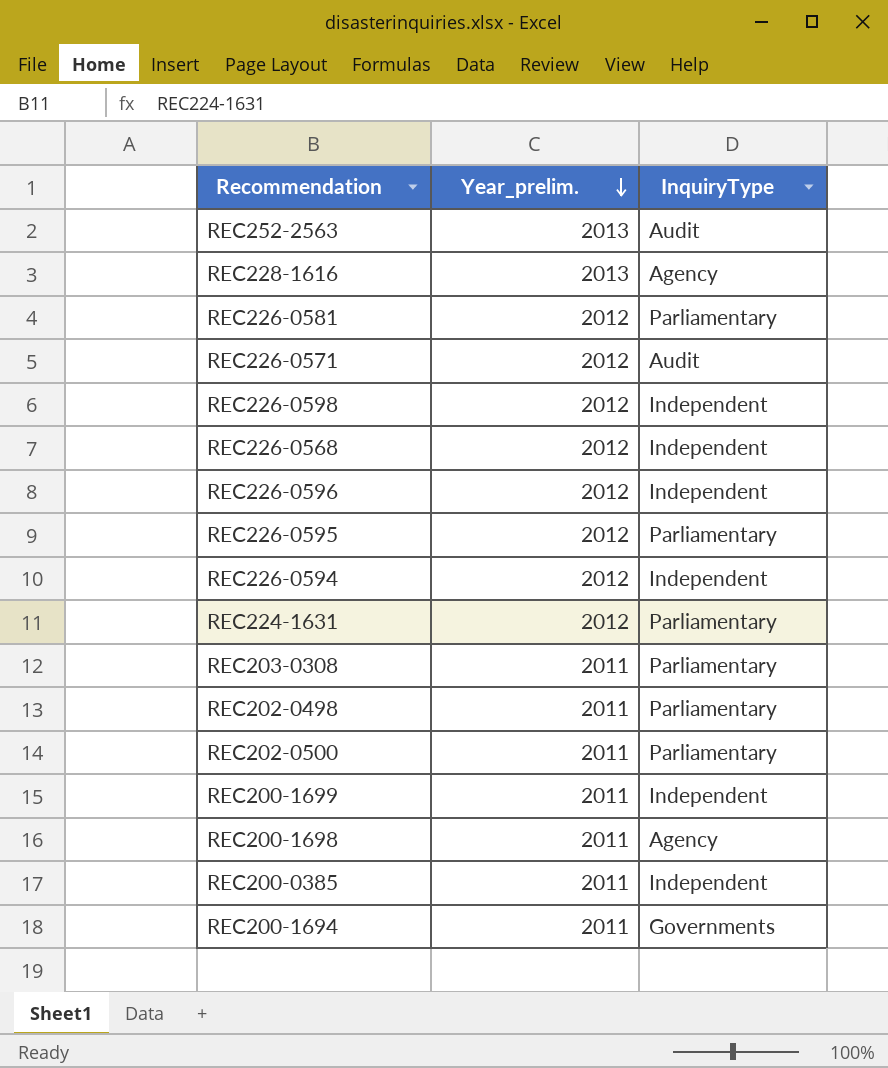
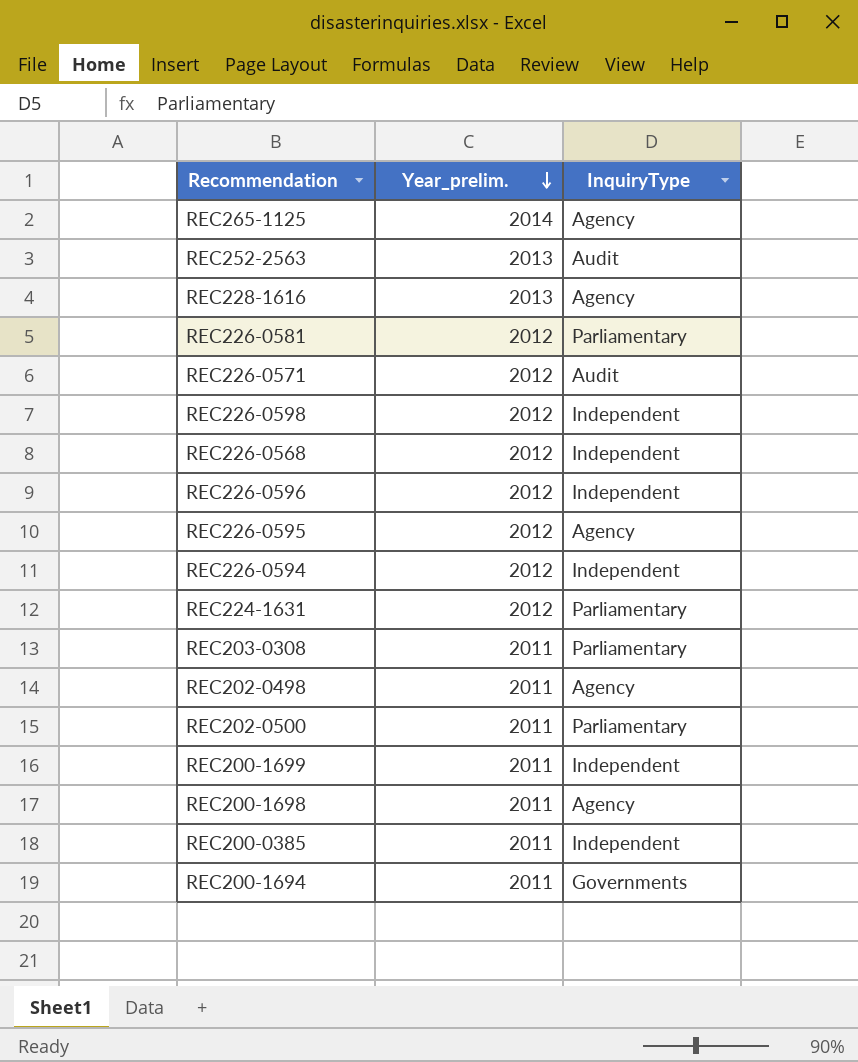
row REC265-1125: none -> 2014 | Agency
REC226-0595 | InquiryType: Parliamentary -> Agency
REC202-0498 | InquiryType: Parliamentary -> Agency

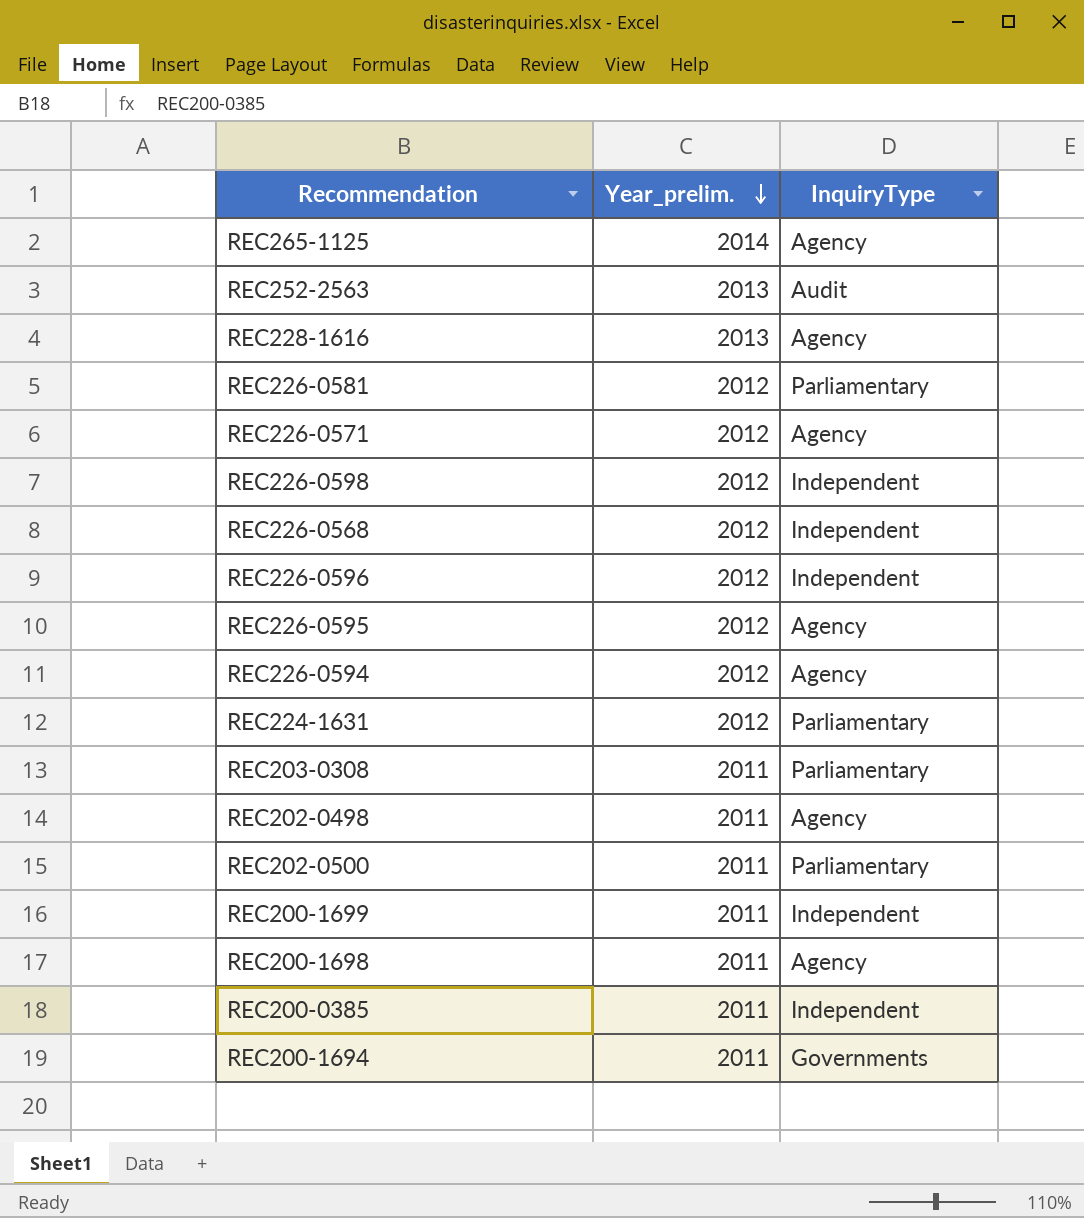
REC226-0571 | InquiryType: Audit -> Agency
REC226-0594 | InquiryType: Independent -> Agency

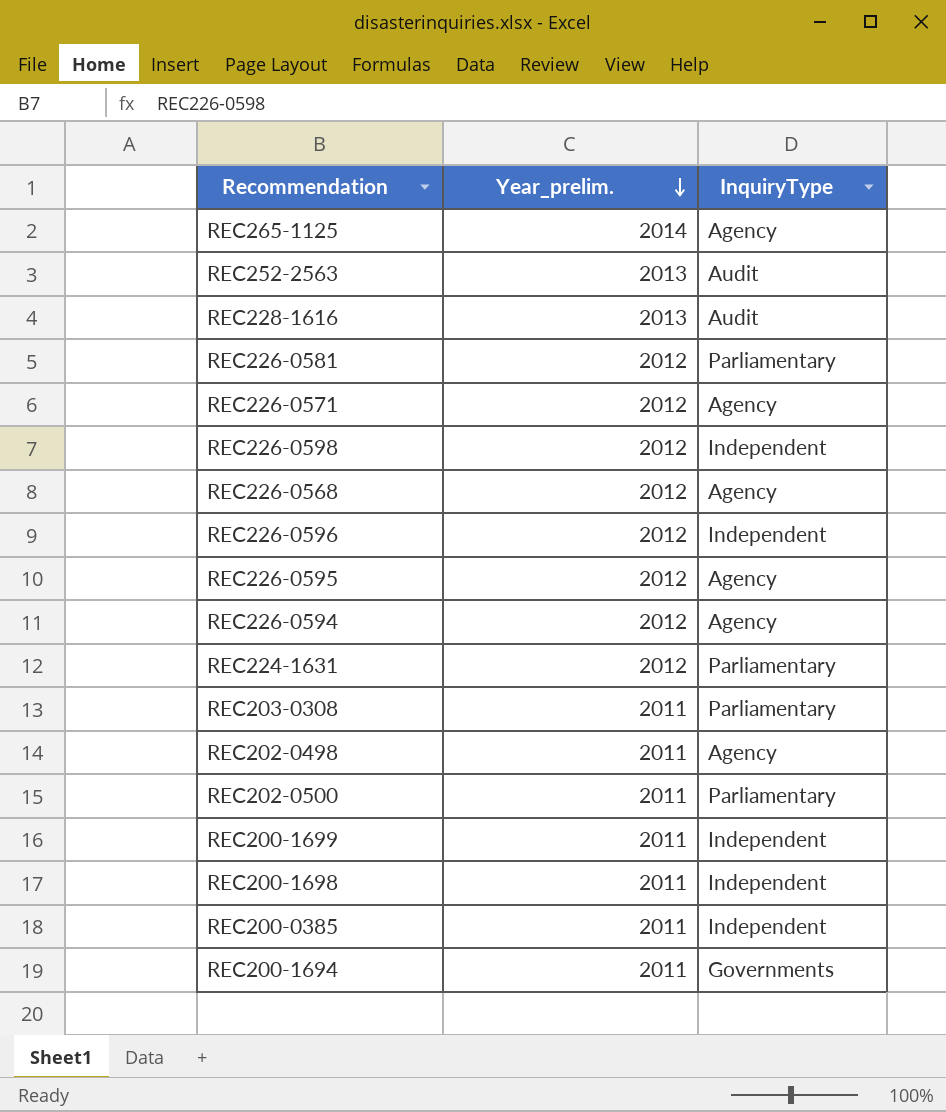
REC228-1616 | InquiryType: Agency -> Audit
REC226-0568 | InquiryType: Independent -> Agency
REC200-1698 | InquiryType: Agency -> Independent

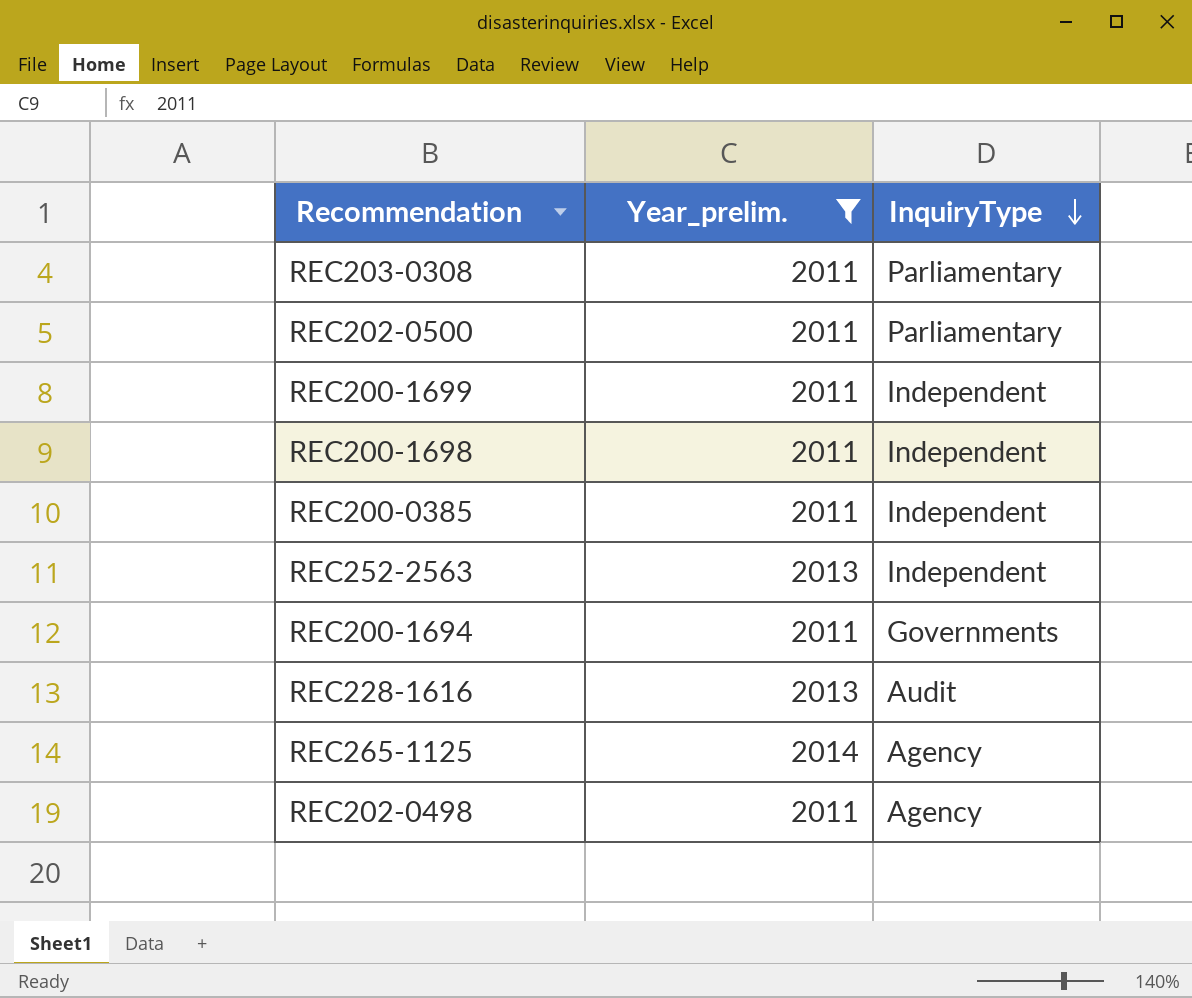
filter: none -> Year_prelim. != 2012
row order: Year_prelim. descending -> InquiryType descending
REC252-2563 | InquiryType: Audit -> Independent

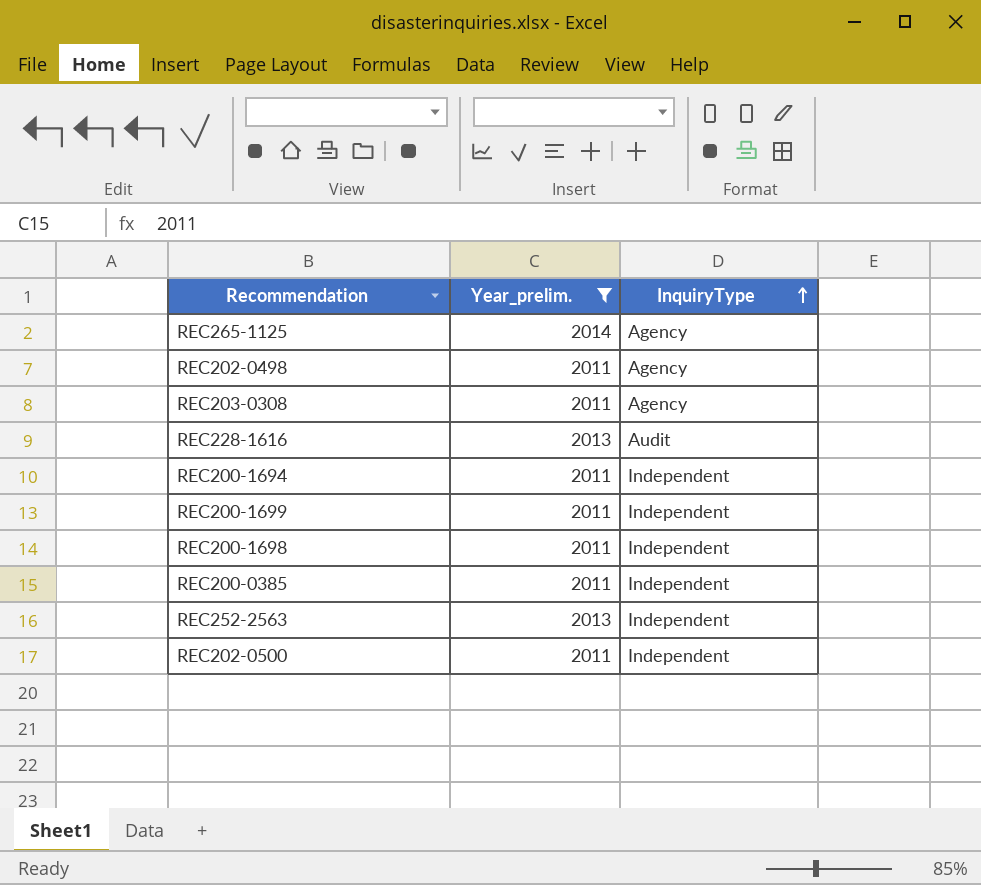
row order: InquiryType descending -> InquiryType ascending
REC203-0308 | InquiryType: Parliamentary -> Agency
REC200-1694 | InquiryType: Governments -> Independent
REC202-0500 | InquiryType: Parliamentary -> Independent

